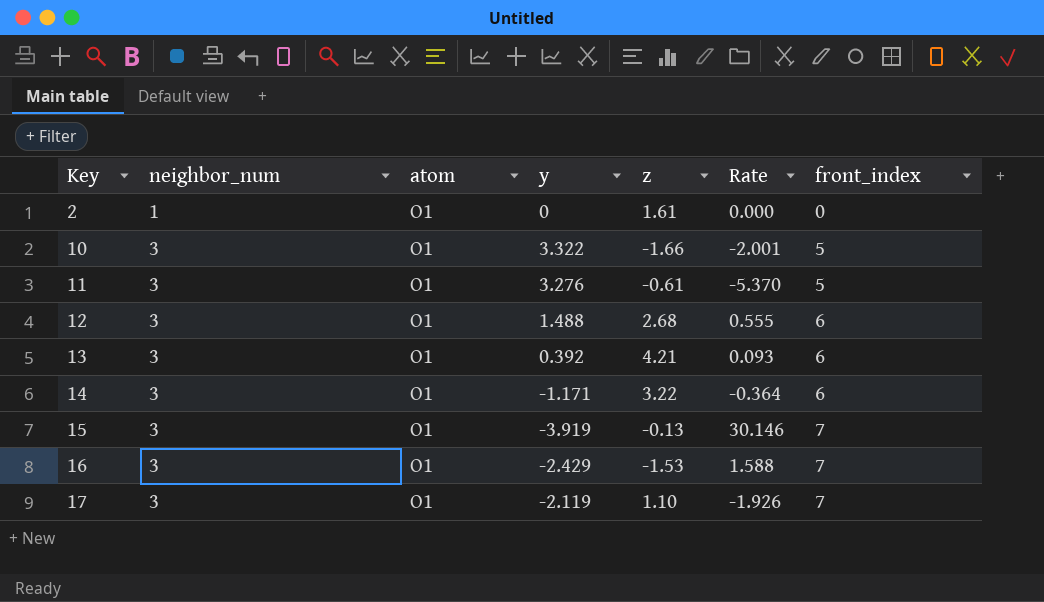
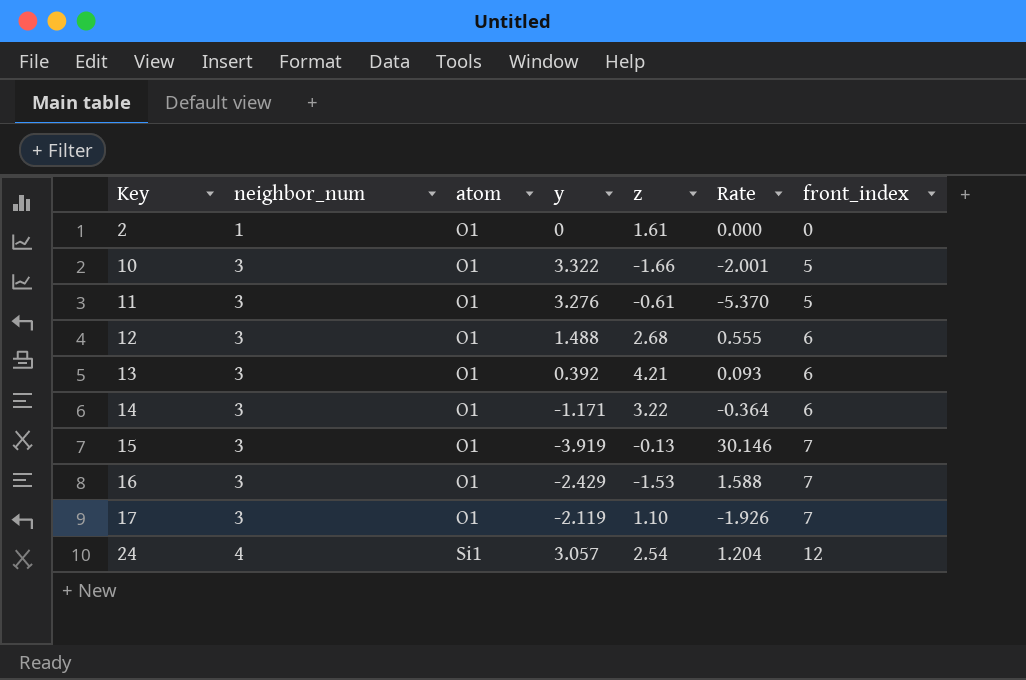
row 24: none -> 4 | Si1 | 3.057 | 2.54 | 1.204 | 12

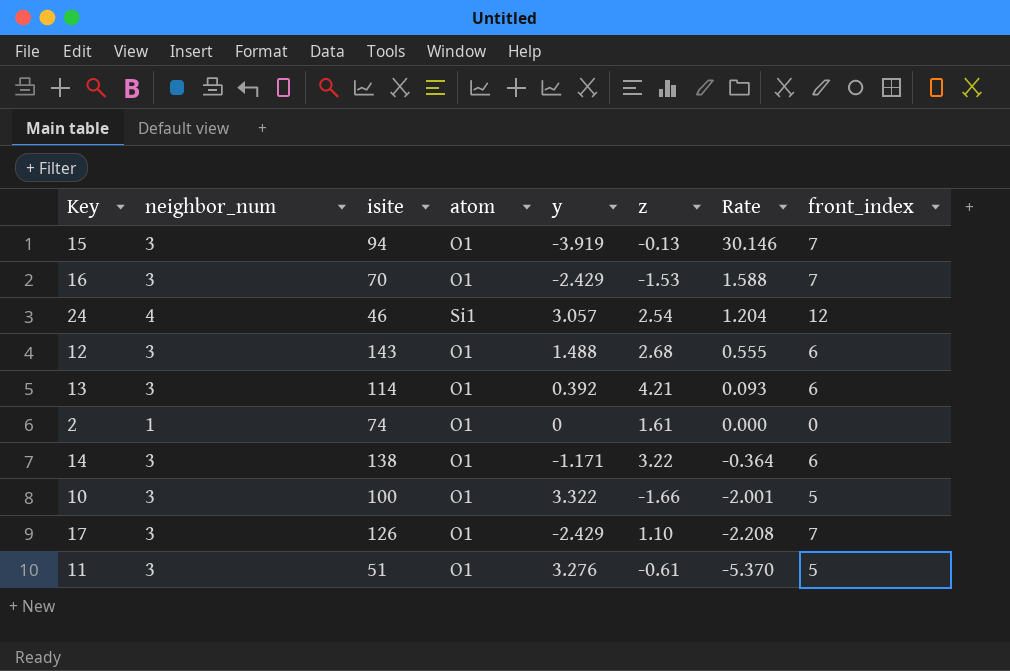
row order: Key ascending -> Rate descending
column isite | position: none -> 3
17 | y: -2.119 -> -2.429
17 | Rate: -1.926 -> -2.208

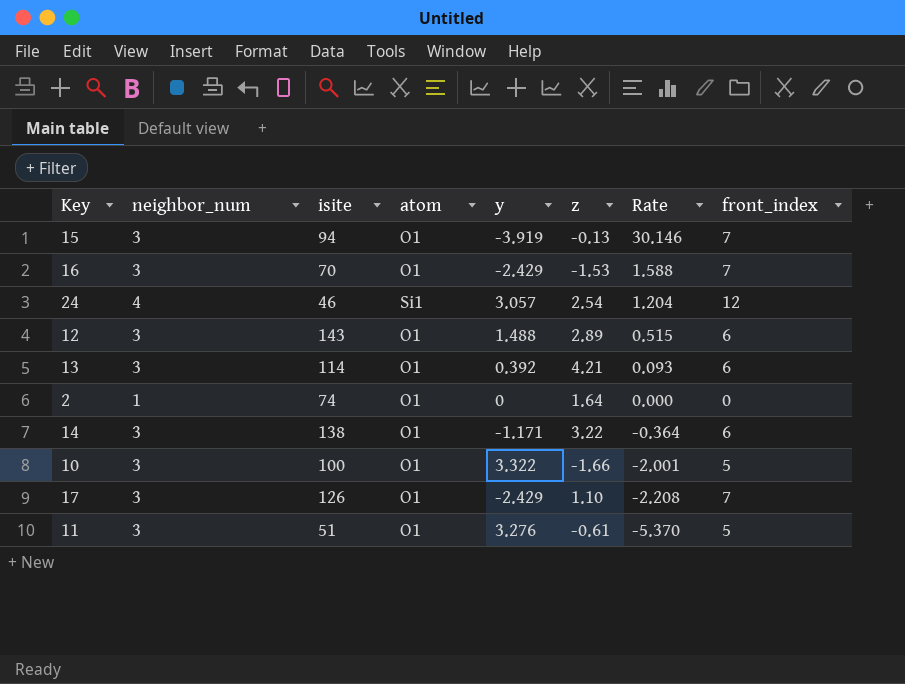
12 | z: 2.68 -> 2.89
12 | Rate: 0.555 -> 0.515
2 | z: 1.61 -> 1.64

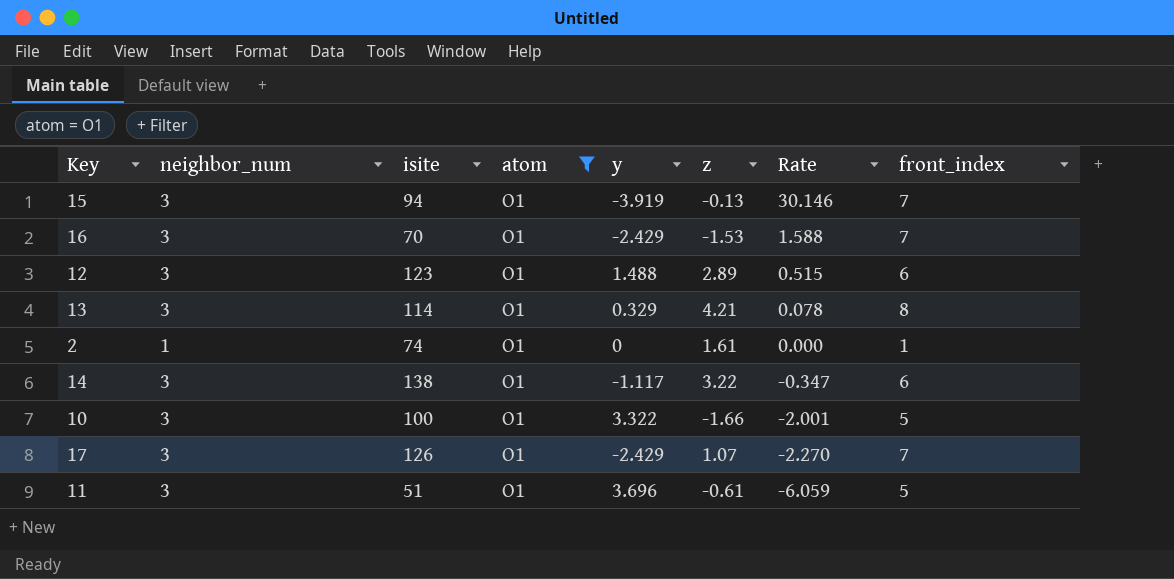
filter: none -> atom = O1
12 | isite: 143 -> 123
13 | y: 0.392 -> 0.329
13 | Rate: 0.093 -> 0.078
13 | front_index: 6 -> 8
2 | z: 1.64 -> 1.61
2 | front_index: 0 -> 1
14 | y: -1.171 -> -1.117
14 | Rate: -0.364 -> -0.347
17 | z: 1.10 -> 1.07
17 | Rate: -2.208 -> -2.270
11 | y: 3.276 -> 3.696
11 | Rate: -5.370 -> -6.059

